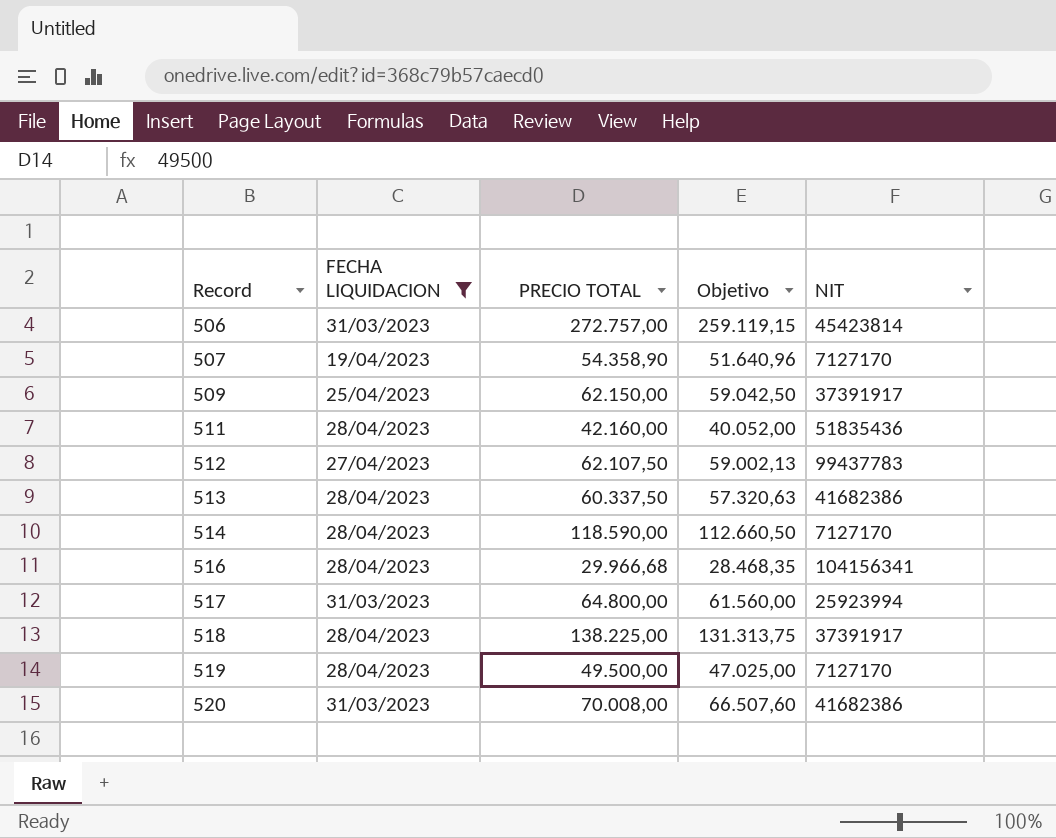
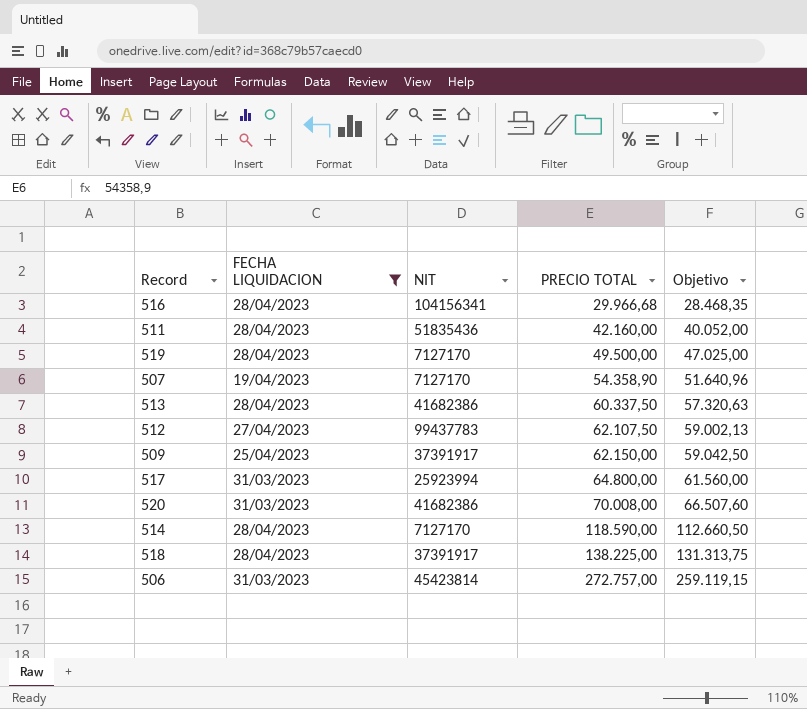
row order: Record ascending -> PRECIO TOTAL ascending
column NIT | position: 5 -> 3

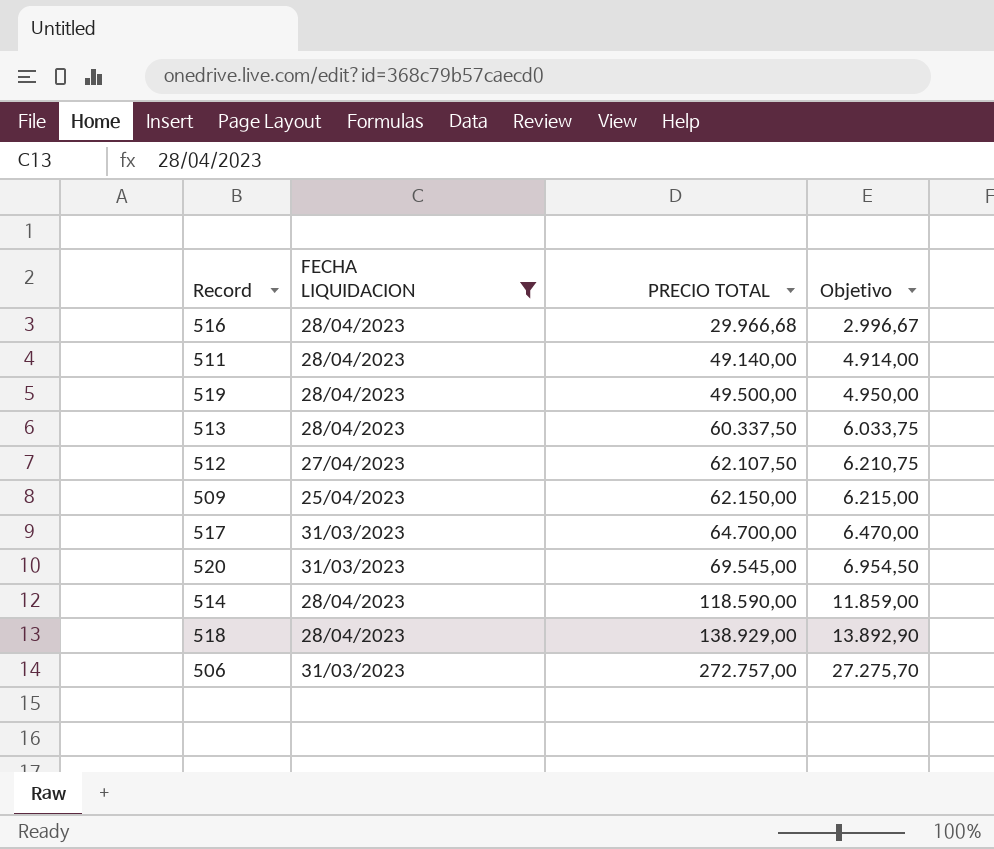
column NIT | position: 3 -> none
column Objetivo | formula: [PRECIO TOTAL] * 0,95 -> [PRECIO TOTAL] * 0,1
row 507: 19/04/2023 | 7127170 | 54.358,90 | 51.640,96 -> none
511 | PRECIO TOTAL: 42.160,00 -> 49.140,00
517 | PRECIO TOTAL: 64.800,00 -> 64.700,00
520 | PRECIO TOTAL: 70.008,00 -> 69.545,00
518 | PRECIO TOTAL: 138.225,00 -> 138.929,00

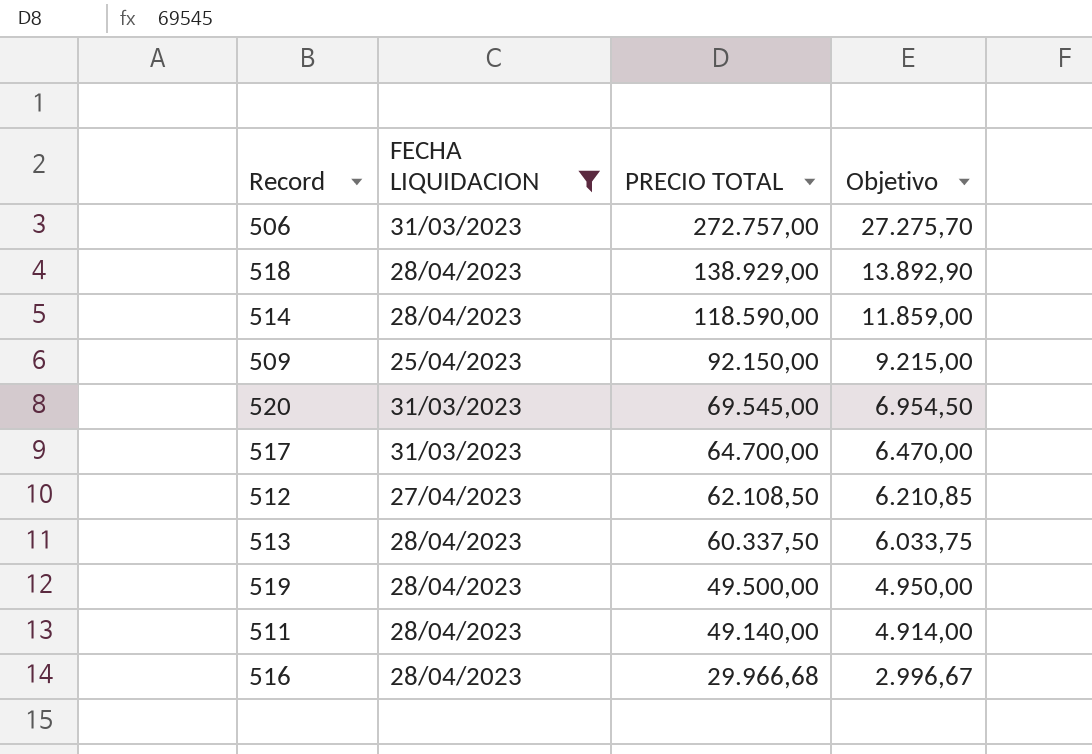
row order: PRECIO TOTAL ascending -> PRECIO TOTAL descending
509 | PRECIO TOTAL: 62.150,00 -> 92.150,00
509 | Objetivo: 6.215,00 -> 9.215,00
512 | PRECIO TOTAL: 62.107,50 -> 62.108,50
512 | Objetivo: 6.210,75 -> 6.210,85

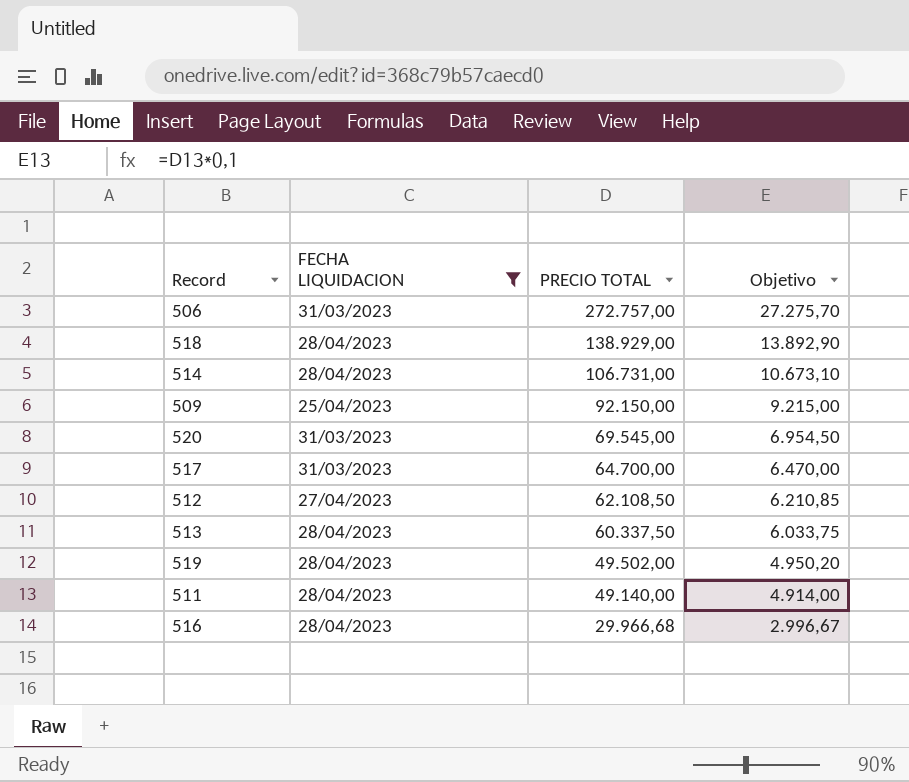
514 | PRECIO TOTAL: 118.590,00 -> 106.731,00
514 | Objetivo: 11.859,00 -> 10.673,10
519 | PRECIO TOTAL: 49.500,00 -> 49.502,00
519 | Objetivo: 4.950,00 -> 4.950,20

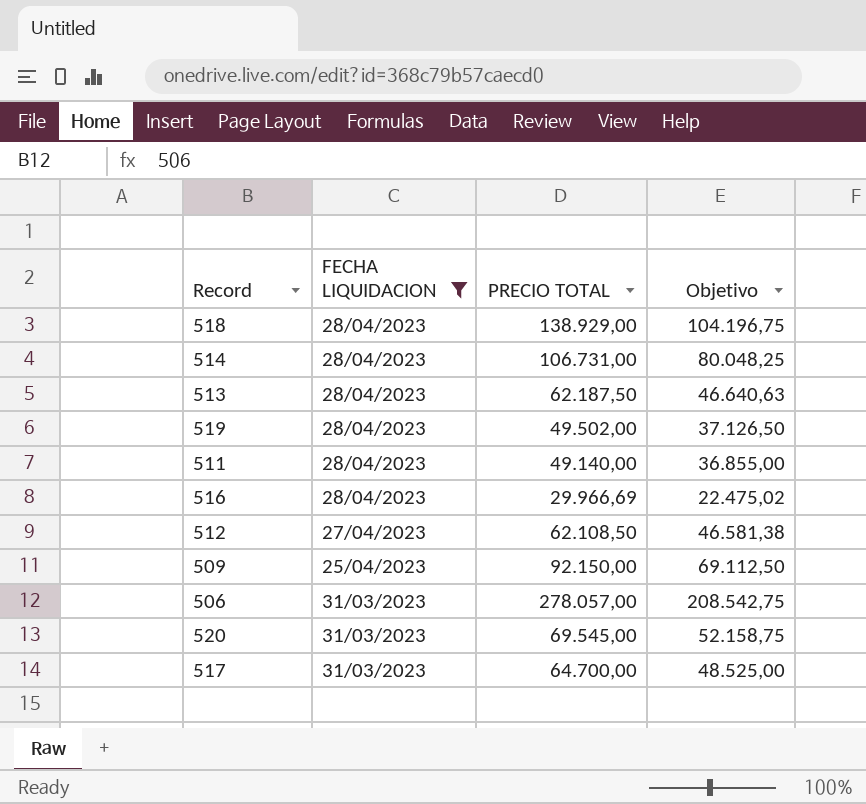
row order: PRECIO TOTAL descending -> FECHA LIQUIDACION descending
column Objetivo | formula: [PRECIO TOTAL] * 0,1 -> [PRECIO TOTAL] * 0,75
513 | PRECIO TOTAL: 60.337,50 -> 62.187,50
516 | PRECIO TOTAL: 29.966,68 -> 29.966,69
506 | PRECIO TOTAL: 272.757,00 -> 278.057,00

